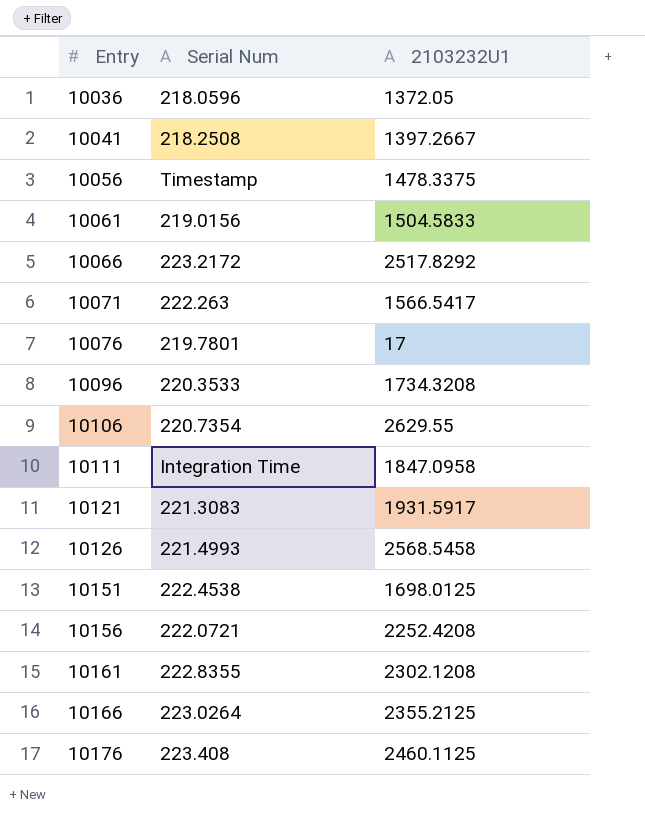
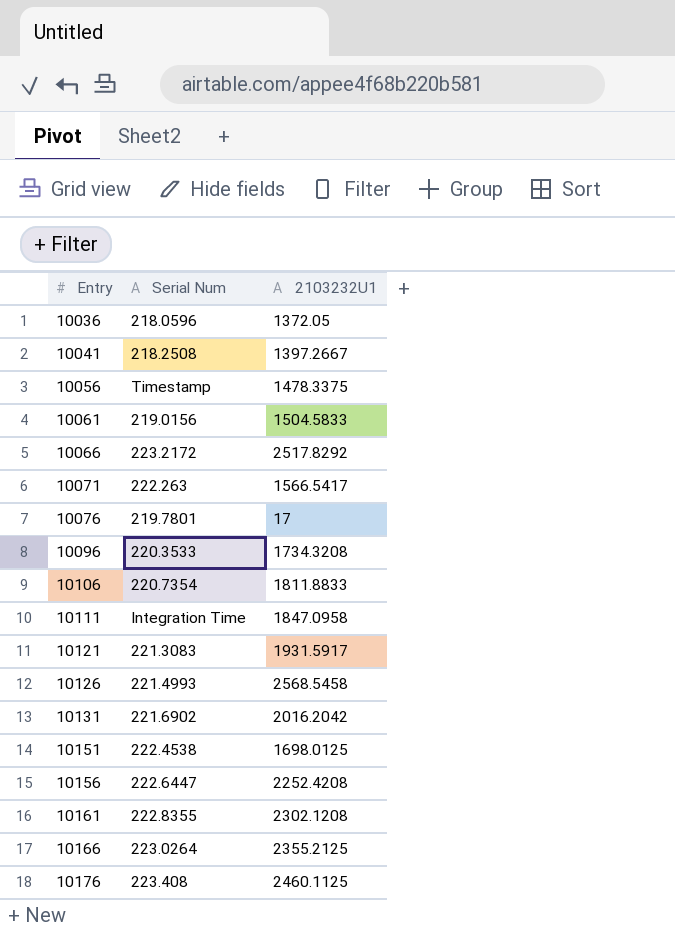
10106 | 2103232U1: 2629.55 -> 1811.8833
row 10131: none -> 221.6902 | 2016.2042
10156 | Serial Num: 222.0721 -> 222.6447

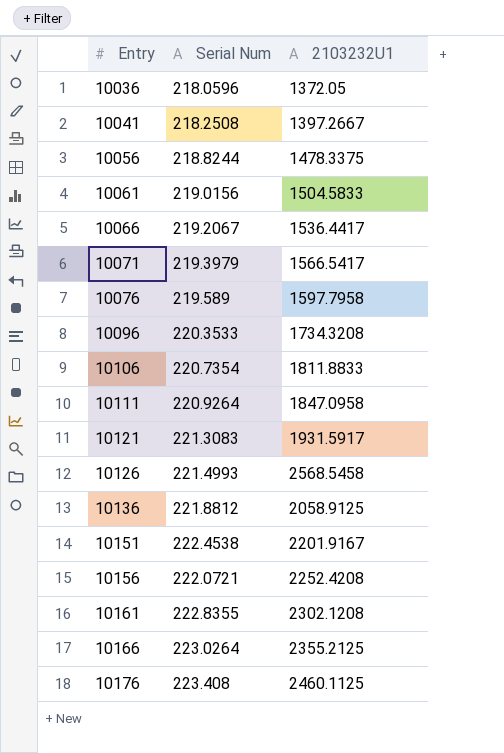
row 10131: 221.6902 | 2016.2042 -> none
10056 | Serial Num: Timestamp -> 218.8244
10066 | Serial Num: 223.2172 -> 219.2067
10066 | 2103232U1: 2517.8292 -> 1536.4417
10071 | Serial Num: 222.263 -> 219.3979
10076 | Serial Num: 219.7801 -> 219.589
10076 | 2103232U1: 17 -> 1597.7958
10111 | Serial Num: Integration Time -> 220.9264
row 10136: none -> 221.8812 | 2058.9125
10151 | 2103232U1: 1698.0125 -> 2201.9167
10156 | Serial Num: 222.6447 -> 222.0721

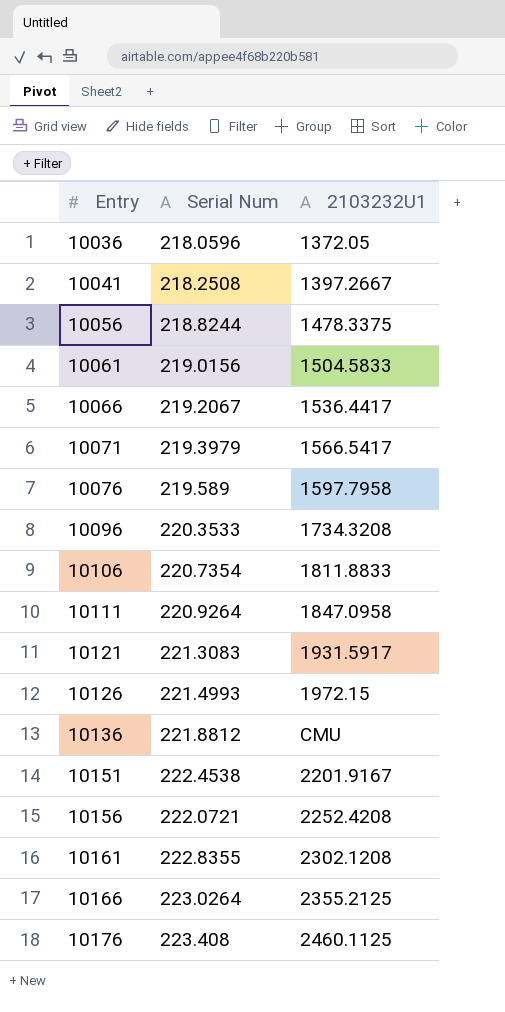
10126 | 2103232U1: 2568.5458 -> 1972.15
10136 | 2103232U1: 2058.9125 -> CMU

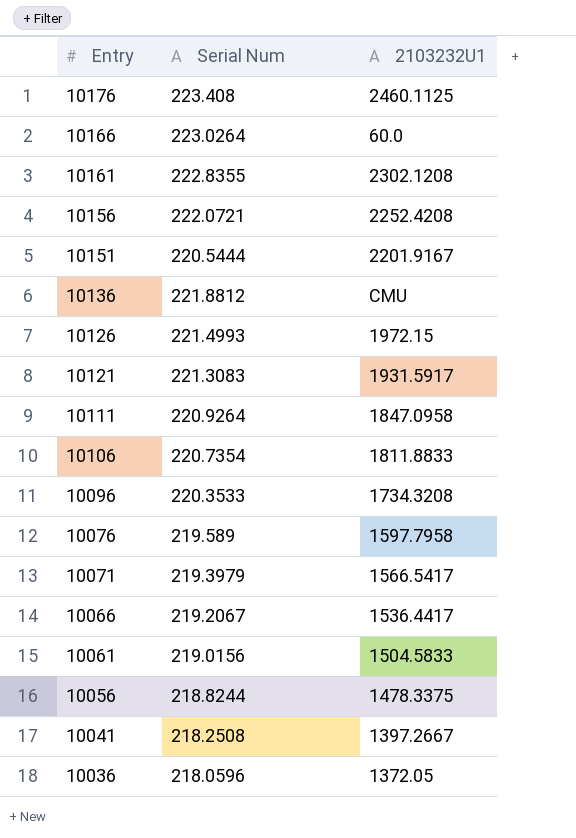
row order: Entry ascending -> Entry descending
10166 | 2103232U1: 2355.2125 -> 60.0
10151 | Serial Num: 222.4538 -> 220.5444

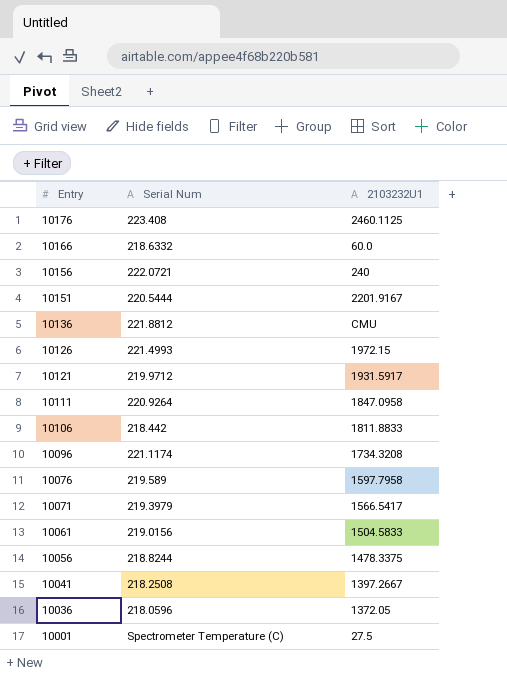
row 10161: 222.8355 | 2302.1208 -> none
row 10066: 219.2067 | 1536.4417 -> none
10166 | Serial Num: 223.0264 -> 218.6332
10156 | 2103232U1: 2252.4208 -> 240
10121 | Serial Num: 221.3083 -> 219.9712
10106 | Serial Num: 220.7354 -> 218.442
10096 | Serial Num: 220.3533 -> 221.1174
row 10001: none -> Spectrometer Temperature (C) | 27.5

